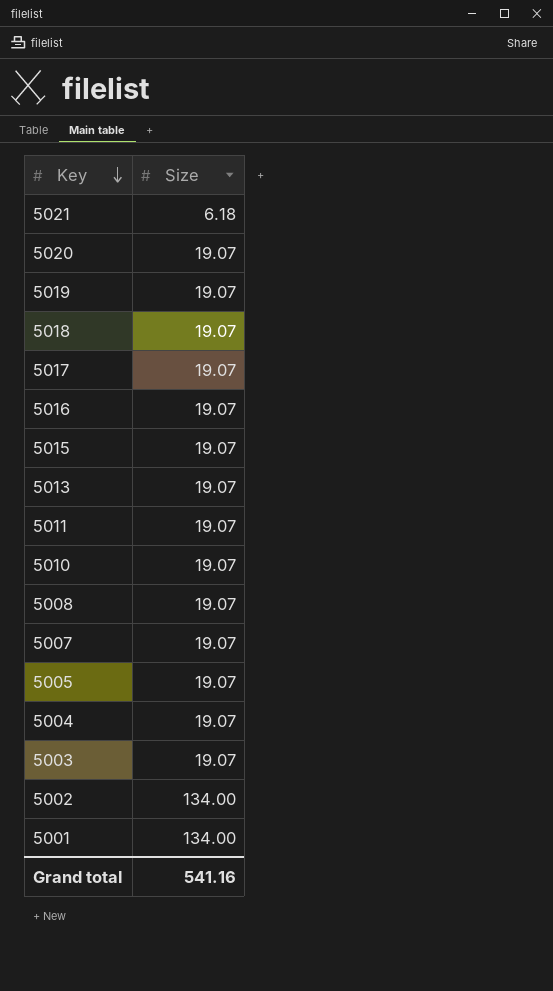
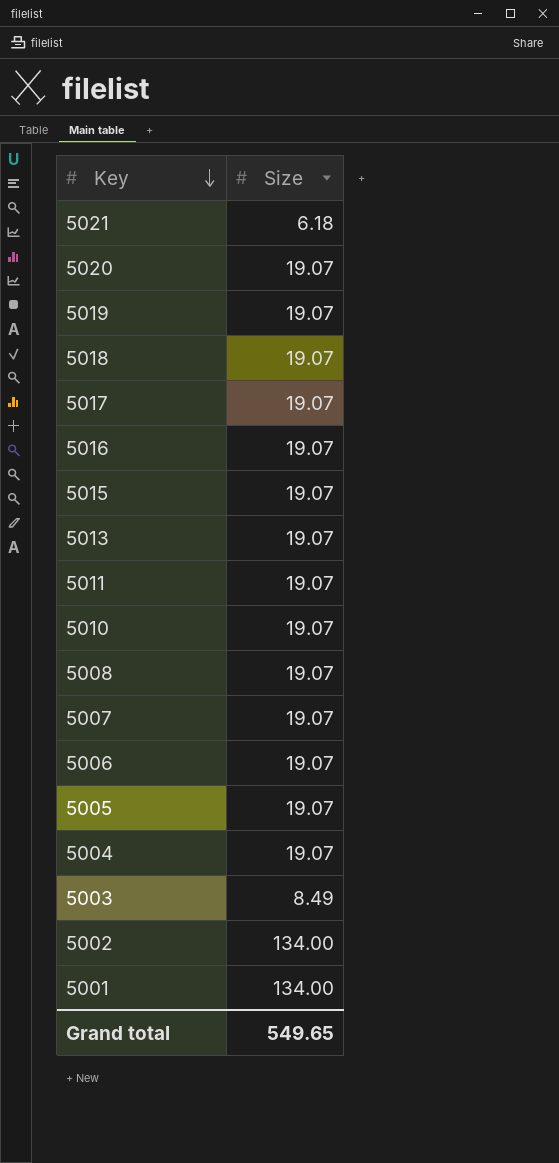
row 5006: none -> 19.07
5003 | Size: 19.07 -> 8.49
Grand total | Size: 541.16 -> 549.65

